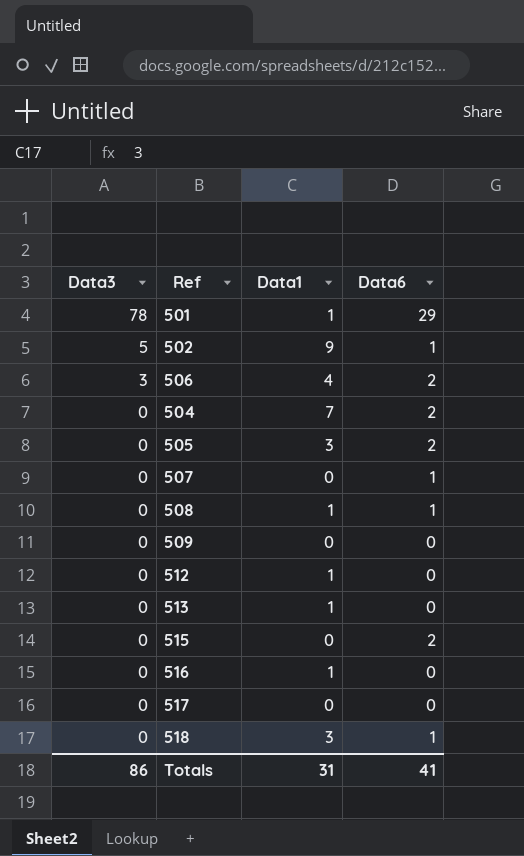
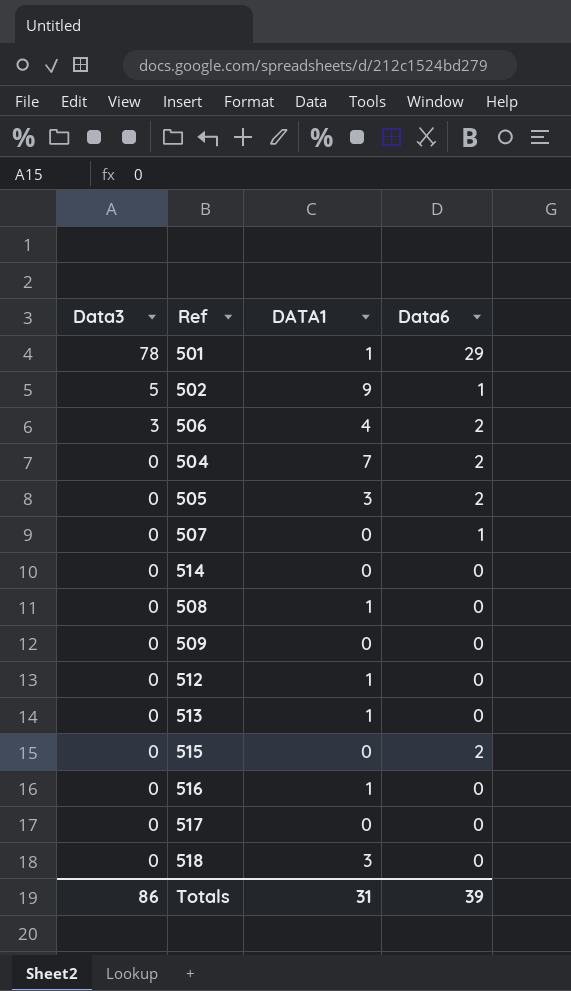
column name: Data1 -> DATA1
row 514: none -> 0 | 0 | 0
508 | Data6: 1 -> 0
518 | Data6: 1 -> 0
Totals | Data6: 41 -> 39

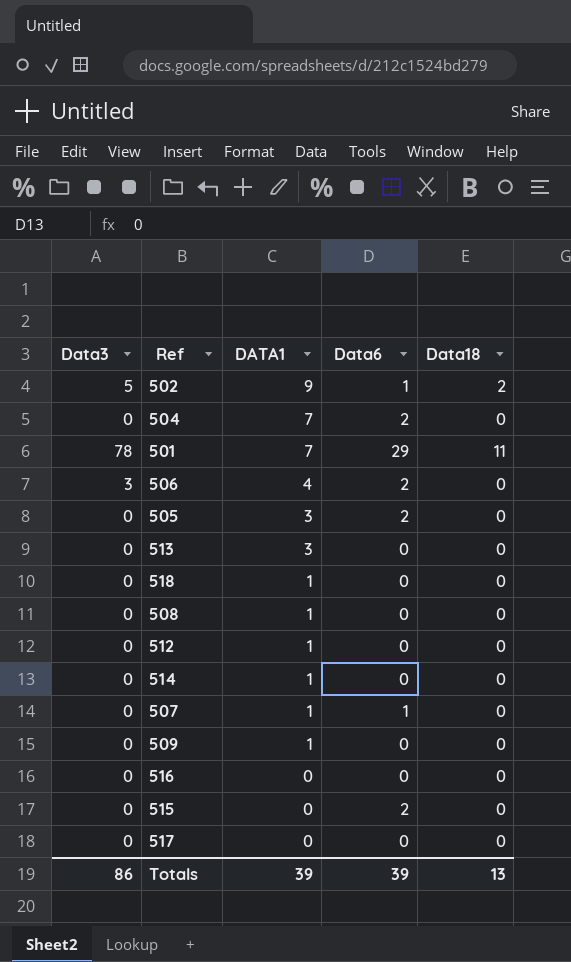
row order: Data3 descending -> DATA1 descending
column Data18 | position: none -> 5
501 | DATA1: 1 -> 7
513 | DATA1: 1 -> 3
518 | DATA1: 3 -> 1
514 | DATA1: 0 -> 1
507 | DATA1: 0 -> 1
509 | DATA1: 0 -> 1
516 | DATA1: 1 -> 0
Totals | DATA1: 31 -> 39

